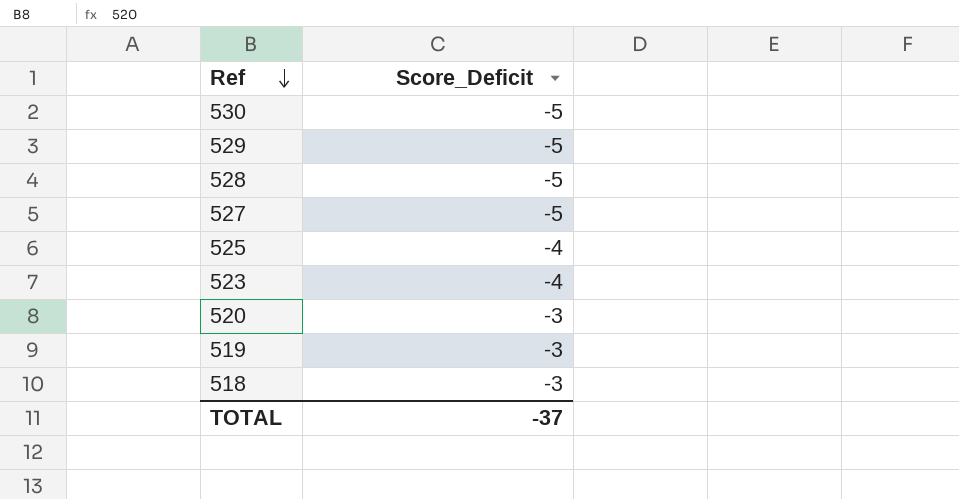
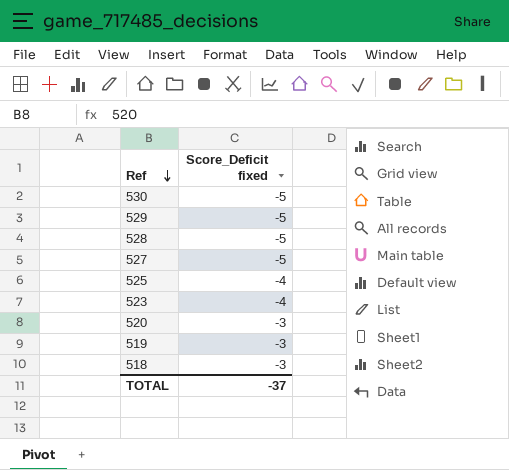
column name: Score_Deficit -> Score_Deficit fixed

